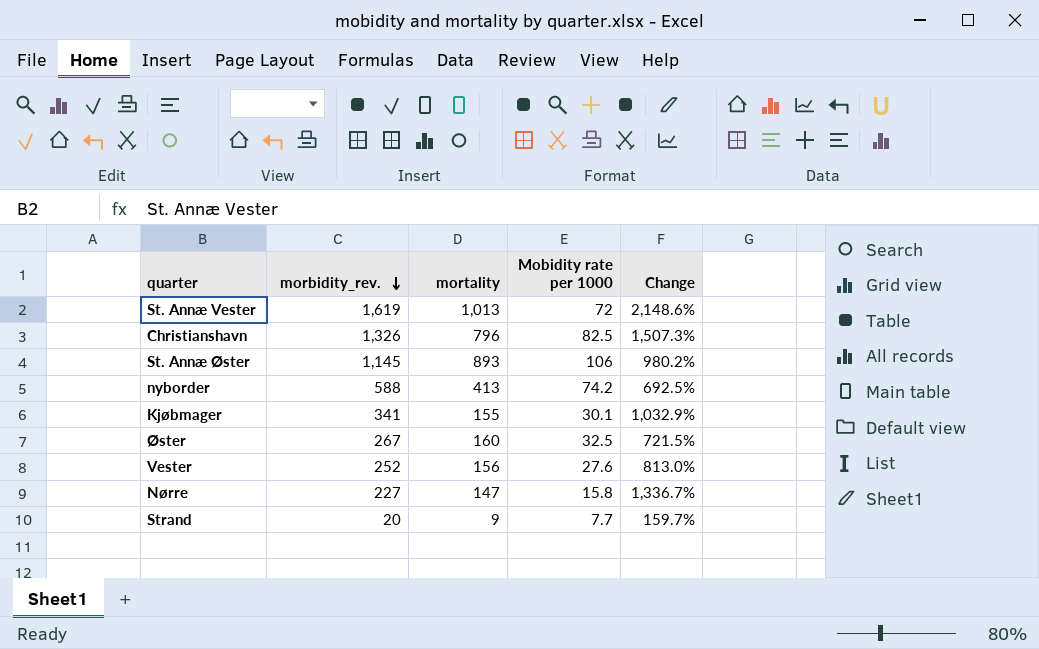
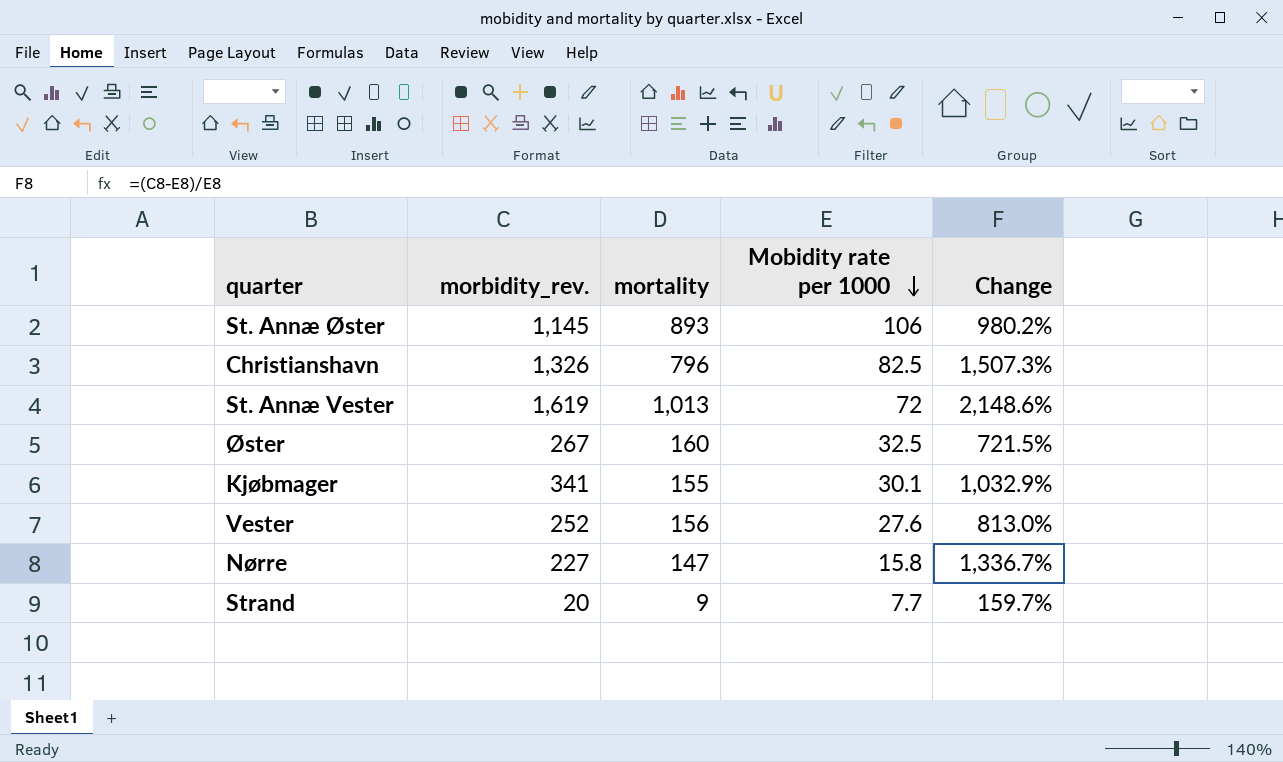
row order: morbidity_rev. descending -> Mobidity rate per 1000 descending
row nyborder: 588 | 413 | 74.2 | 692.5% -> none

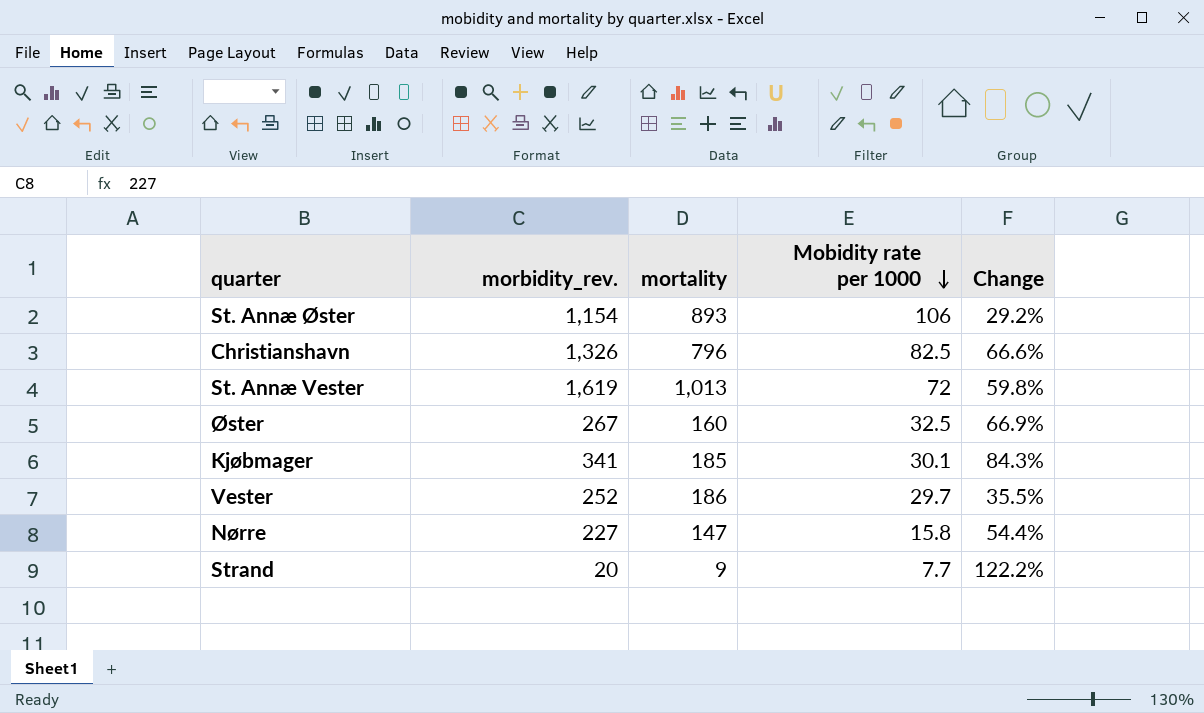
column Change | formula: ([morbidity_rev.] - [Mobidity rate per 1000]) / [Mobidity rate per 1000] -> ([morbidity_rev.] - [mortality]) / [mortality]
St. Annæ Øster | morbidity_rev.: 1,145 -> 1,154
Kjøbmager | mortality: 155 -> 185
Vester | mortality: 156 -> 186
Vester | Mobidity rate per 1000: 27.6 -> 29.7

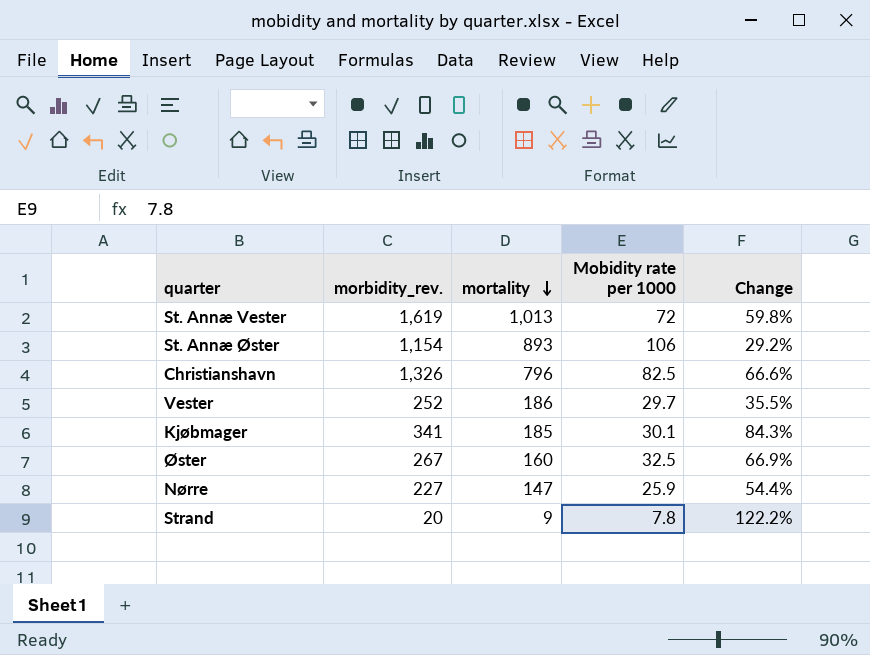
row order: Mobidity rate per 1000 descending -> mortality descending
Nørre | Mobidity rate per 1000: 15.8 -> 25.9
Strand | Mobidity rate per 1000: 7.7 -> 7.8

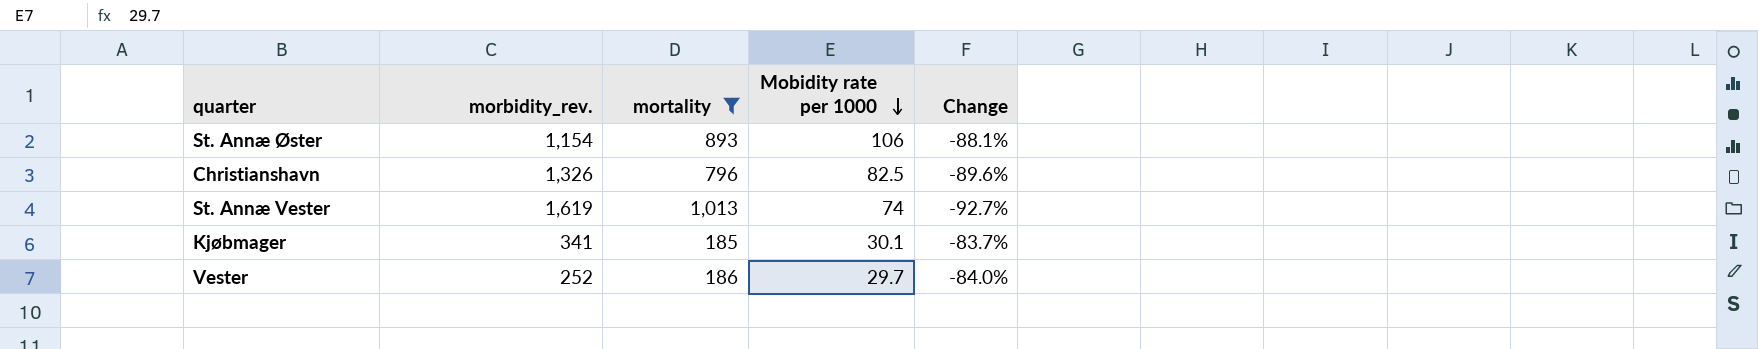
filter: none -> mortality >= 185
row order: mortality descending -> Mobidity rate per 1000 descending
column Change | formula: ([morbidity_rev.] - [mortality]) / [mortality] -> ([Mobidity rate per 1000] - [mortality]) / [mortality]
St. Annæ Vester | Mobidity rate per 1000: 72 -> 74

